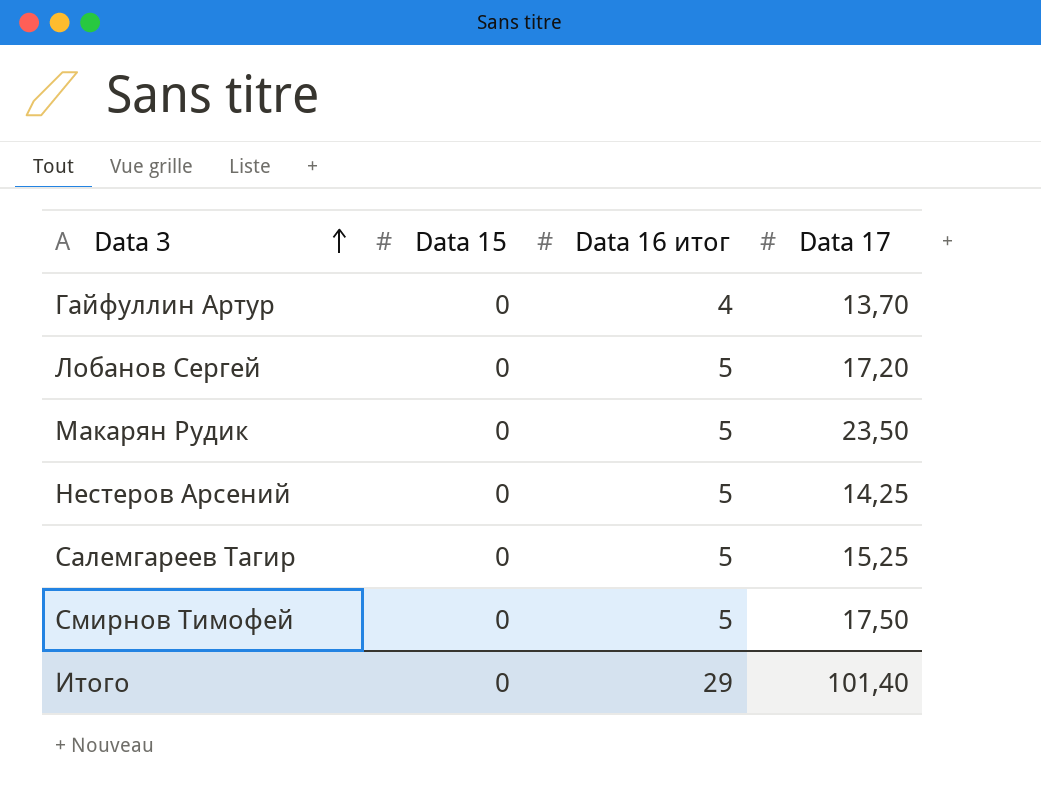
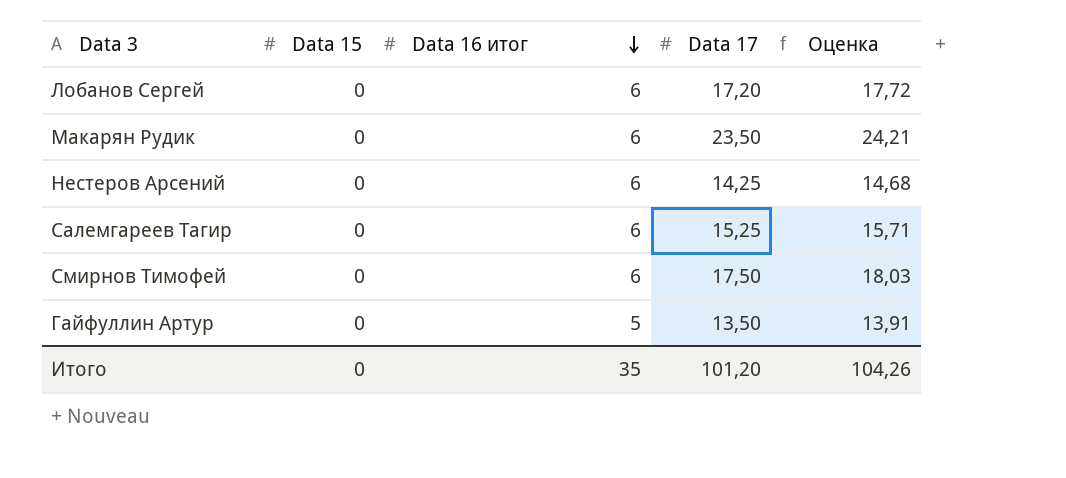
row order: Data 3 ascending -> Data 16 итог descending
column Оценка | formula: none -> [Data 17] * 1,03
Лобанов Сергей | Data 16 итог: 5 -> 6
Макарян Рудик | Data 16 итог: 5 -> 6
Нестеров Арсений | Data 16 итог: 5 -> 6
Салемгареев Тагир | Data 16 итог: 5 -> 6
Смирнов Тимофей | Data 16 итог: 5 -> 6
Гайфуллин Артур | Data 16 итог: 4 -> 5
Гайфуллин Артур | Data 17: 13,70 -> 13,50
Итого | Data 16 итог: 29 -> 35
Итого | Data 17: 101,40 -> 101,20

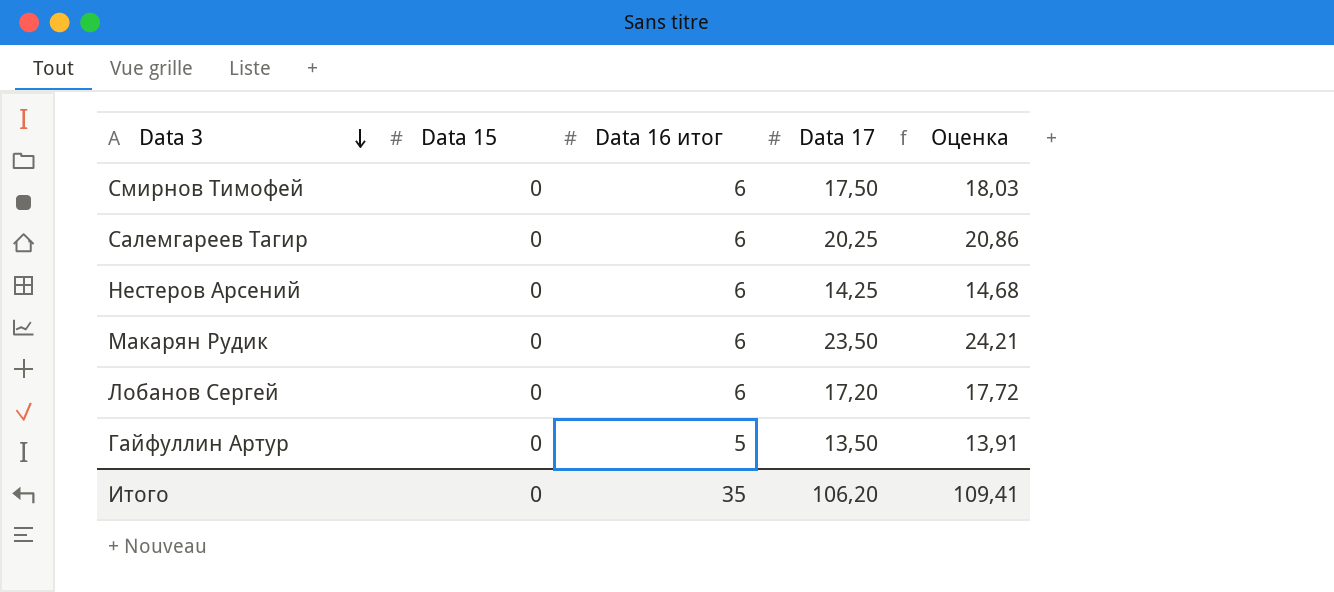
row order: Data 16 итог descending -> Data 3 descending
Салемгареев Тагир | Data 17: 15,25 -> 20,25
Салемгареев Тагир | Оценка: 15,71 -> 20,86
Итого | Data 17: 101,20 -> 106,20
Итого | Оценка: 104,26 -> 109,41

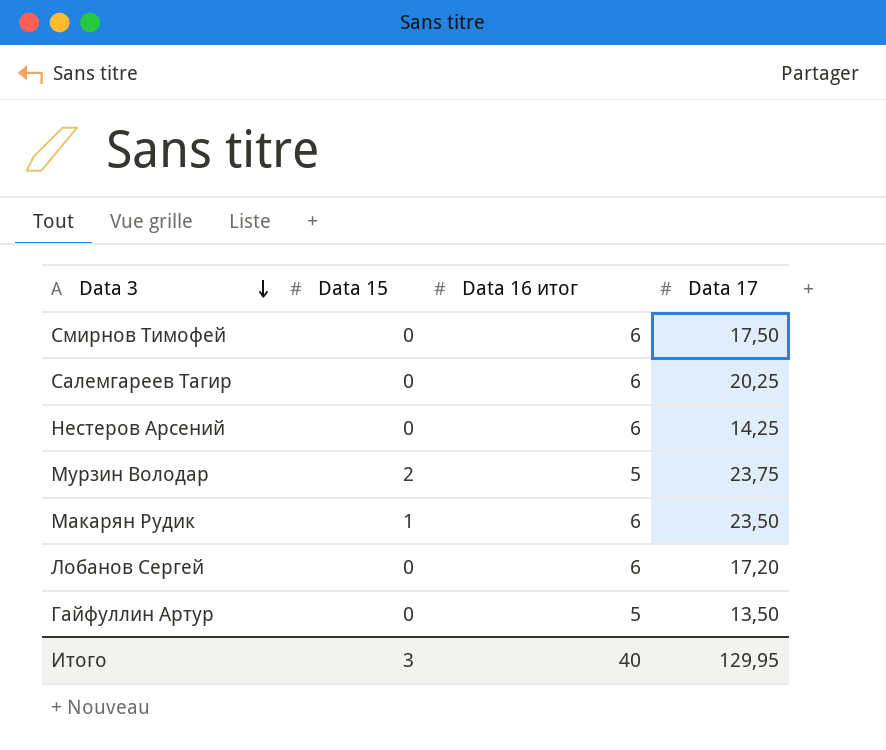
column Оценка | formula: [Data 17] * 1,03 -> none
row Мурзин Володар: none -> 2 | 5 | 23,75
Макарян Рудик | Data 15: 0 -> 1
Итого | Data 15: 0 -> 3
Итого | Data 16 итог: 35 -> 40
Итого | Data 17: 106,20 -> 129,95

